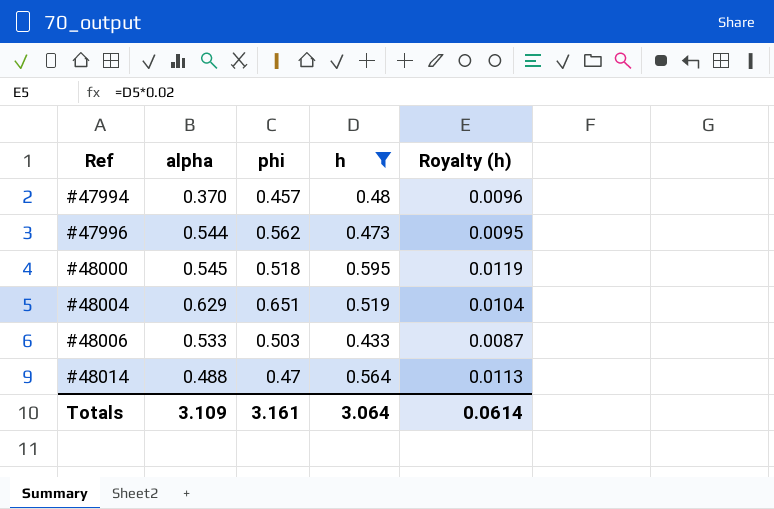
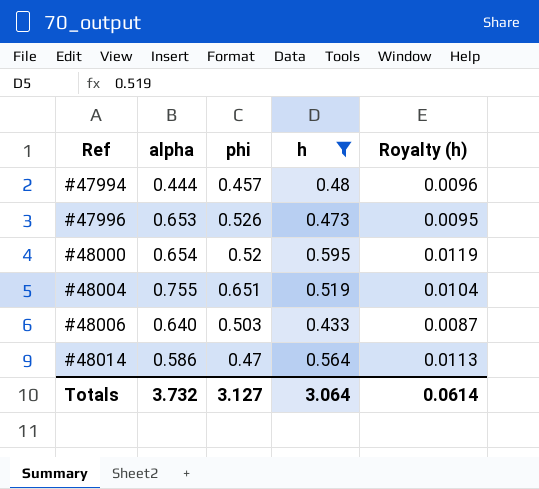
#47994 | alpha: 0.370 -> 0.444
#47996 | alpha: 0.544 -> 0.653
#47996 | phi: 0.562 -> 0.526
#48000 | alpha: 0.545 -> 0.654
#48000 | phi: 0.518 -> 0.52
#48004 | alpha: 0.629 -> 0.755
#48006 | alpha: 0.533 -> 0.640
#48014 | alpha: 0.488 -> 0.586
Totals | alpha: 3.109 -> 3.732
Totals | phi: 3.161 -> 3.127

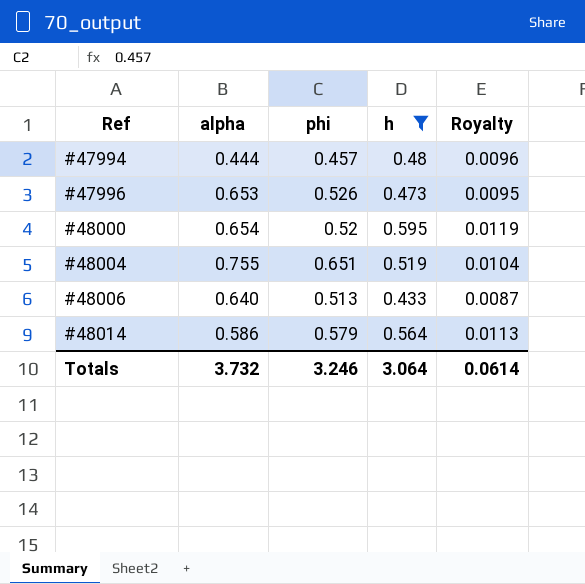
column name: Royalty (h) -> Royalty
#48006 | phi: 0.503 -> 0.513
#48014 | phi: 0.47 -> 0.579
Totals | phi: 3.127 -> 3.246

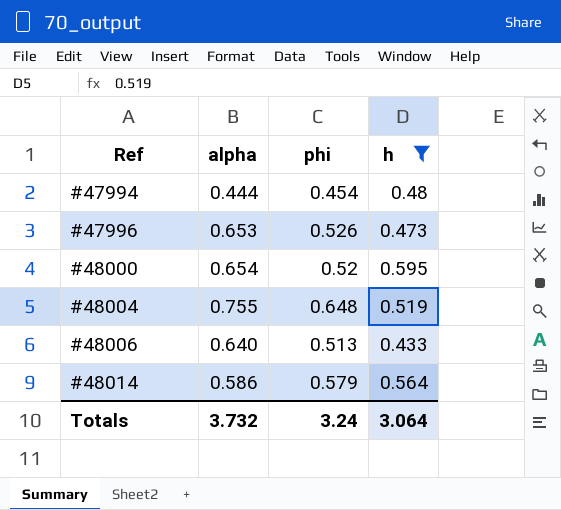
column Royalty | formula: [h] * 0.02 -> none
#47994 | phi: 0.457 -> 0.454
#48004 | phi: 0.651 -> 0.648
Totals | phi: 3.246 -> 3.24

